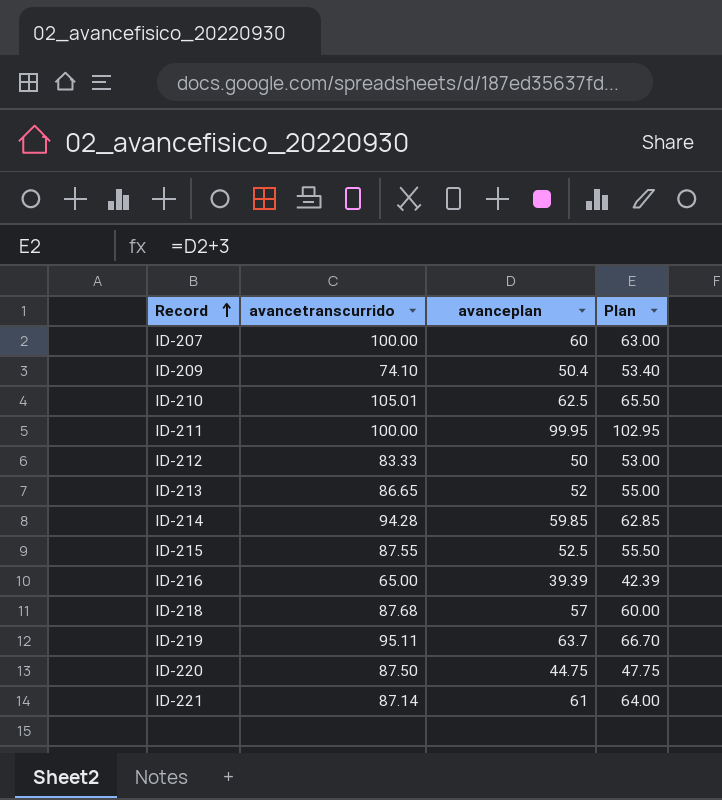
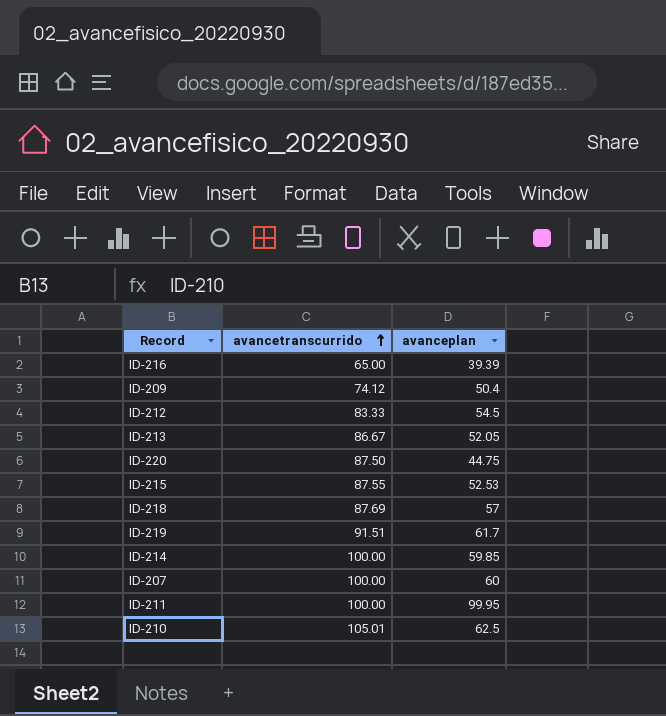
row order: Record ascending -> avancetranscurrido ascending
column Plan | formula: [avanceplan] + 3 -> none
row ID-221: 87.14 | 61 | 64.00 -> none
ID-209 | avancetranscurrido: 74.10 -> 74.12
ID-212 | avanceplan: 50 -> 54.5
ID-213 | avancetranscurrido: 86.65 -> 86.67
ID-213 | avanceplan: 52 -> 52.05
ID-215 | avanceplan: 52.5 -> 52.53
ID-218 | avancetranscurrido: 87.68 -> 87.69
ID-219 | avancetranscurrido: 95.11 -> 91.51
ID-219 | avanceplan: 63.7 -> 61.7
ID-214 | avancetranscurrido: 94.28 -> 100.00

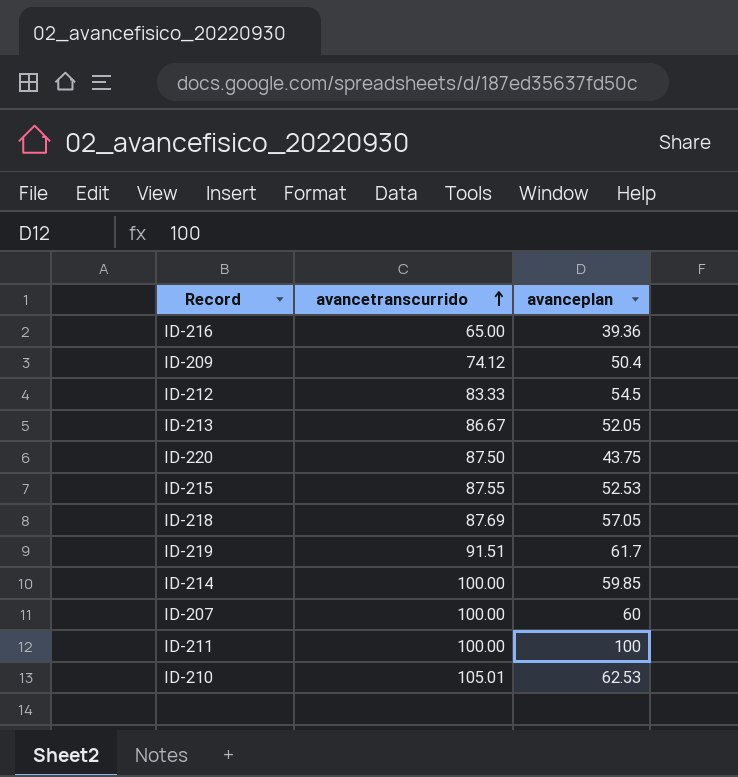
ID-216 | avanceplan: 39.39 -> 39.36
ID-220 | avanceplan: 44.75 -> 43.75
ID-218 | avanceplan: 57 -> 57.05
ID-211 | avanceplan: 99.95 -> 100
ID-210 | avanceplan: 62.5 -> 62.53

